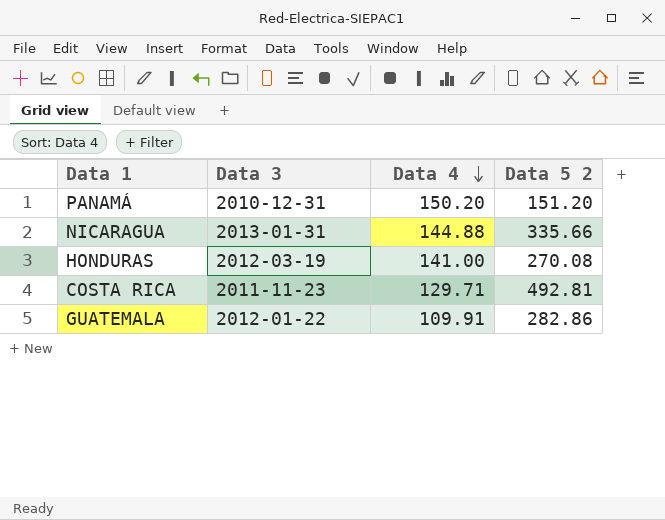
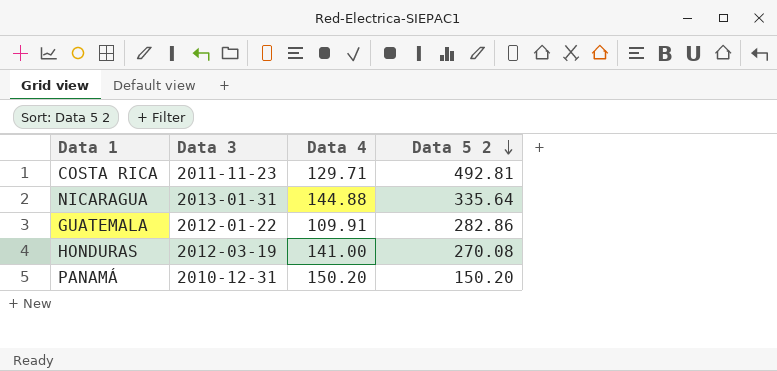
row order: Data 4 descending -> Data 5 2 descending
NICARAGUA | Data 5 2: 335.66 -> 335.64
PANAMÁ | Data 5 2: 151.20 -> 150.20

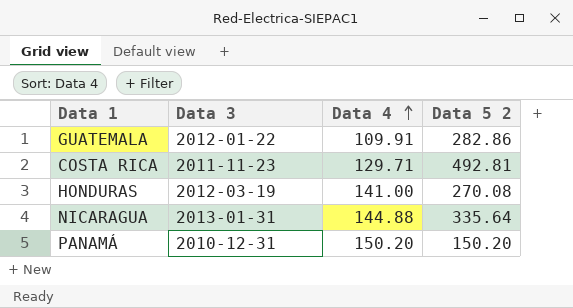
row order: Data 5 2 descending -> Data 4 ascending

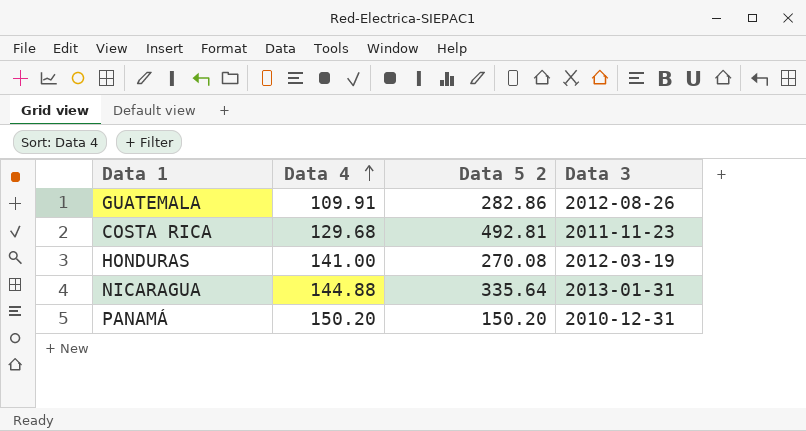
column Data 3 | position: 2 -> 4
GUATEMALA | Data 3: 2012-01-22 -> 2012-08-26
COSTA RICA | Data 4: 129.71 -> 129.68

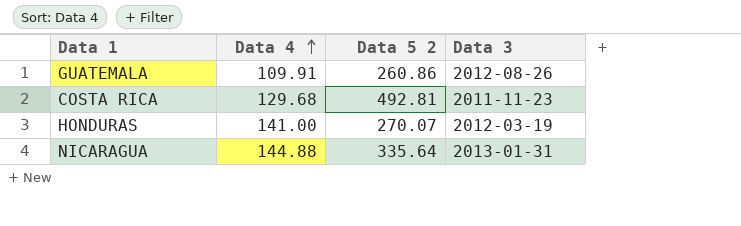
row PANAMÁ: 150.20 | 150.20 | 2010-12-31 -> none
GUATEMALA | Data 5 2: 282.86 -> 260.86
HONDURAS | Data 5 2: 270.08 -> 270.07

